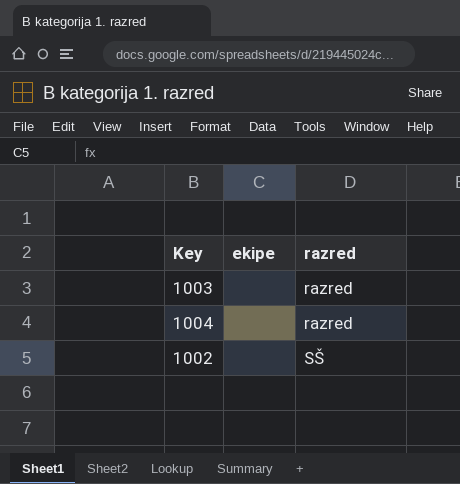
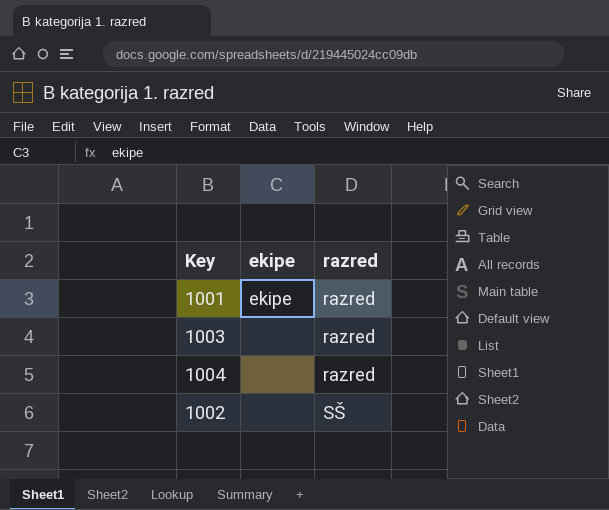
row 1001: none -> ekipe | razred

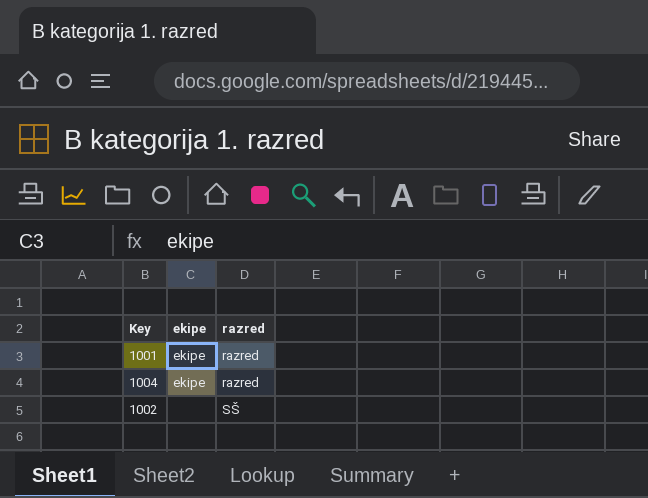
row 1003: none | razred -> none
1004 | ekipe: none -> ekipe

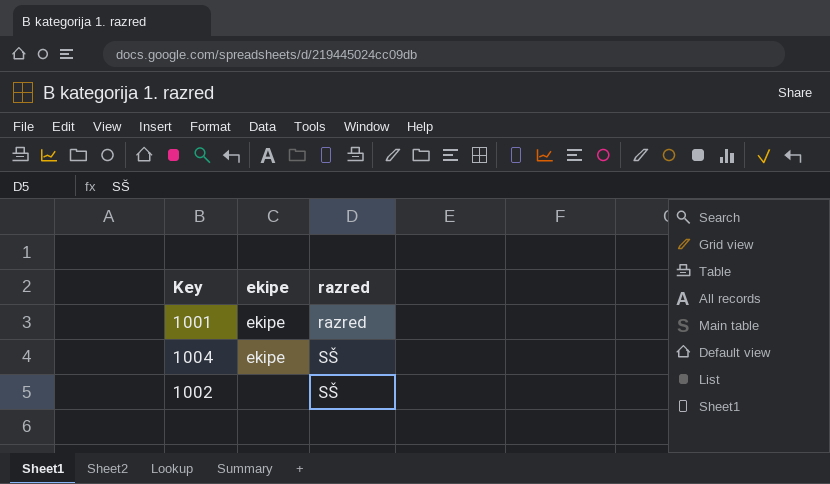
1004 | razred: razred -> SŠ

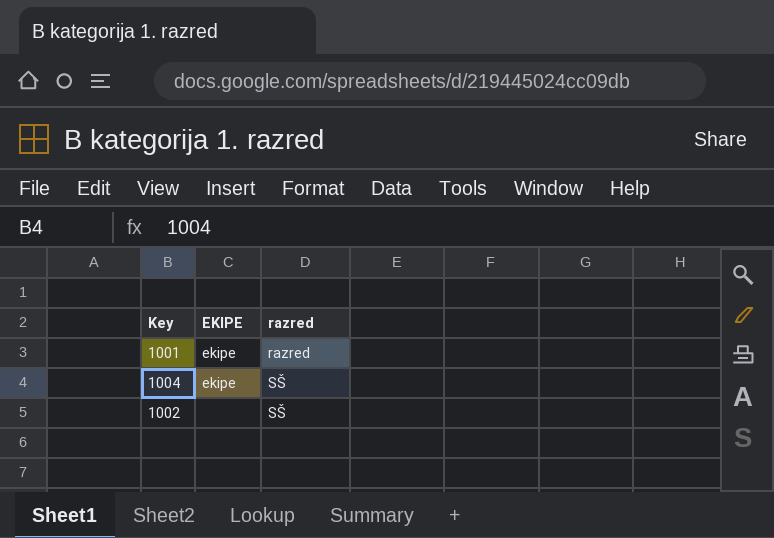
column name: ekipe -> EKIPE

